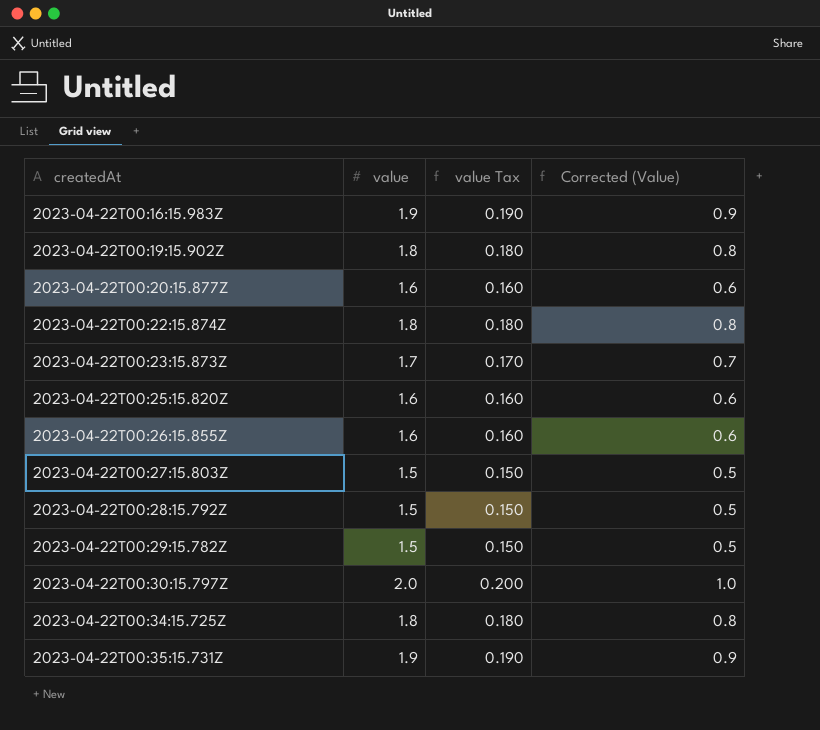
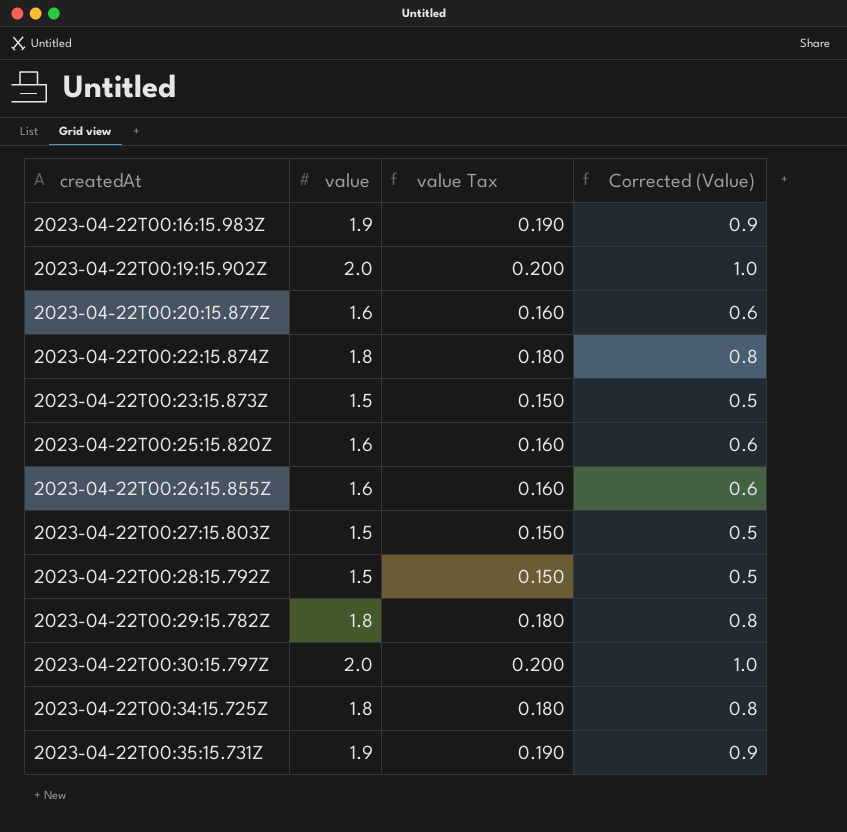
2023-04-22T00:19:15.902Z | value: 1.8 -> 2.0
2023-04-22T00:19:15.902Z | value Tax: 0.180 -> 0.200
2023-04-22T00:19:15.902Z | Corrected (Value): 0.8 -> 1.0
2023-04-22T00:23:15.873Z | value: 1.7 -> 1.5
2023-04-22T00:23:15.873Z | value Tax: 0.170 -> 0.150
2023-04-22T00:23:15.873Z | Corrected (Value): 0.7 -> 0.5
2023-04-22T00:29:15.782Z | value: 1.5 -> 1.8
2023-04-22T00:29:15.782Z | value Tax: 0.150 -> 0.180
2023-04-22T00:29:15.782Z | Corrected (Value): 0.5 -> 0.8

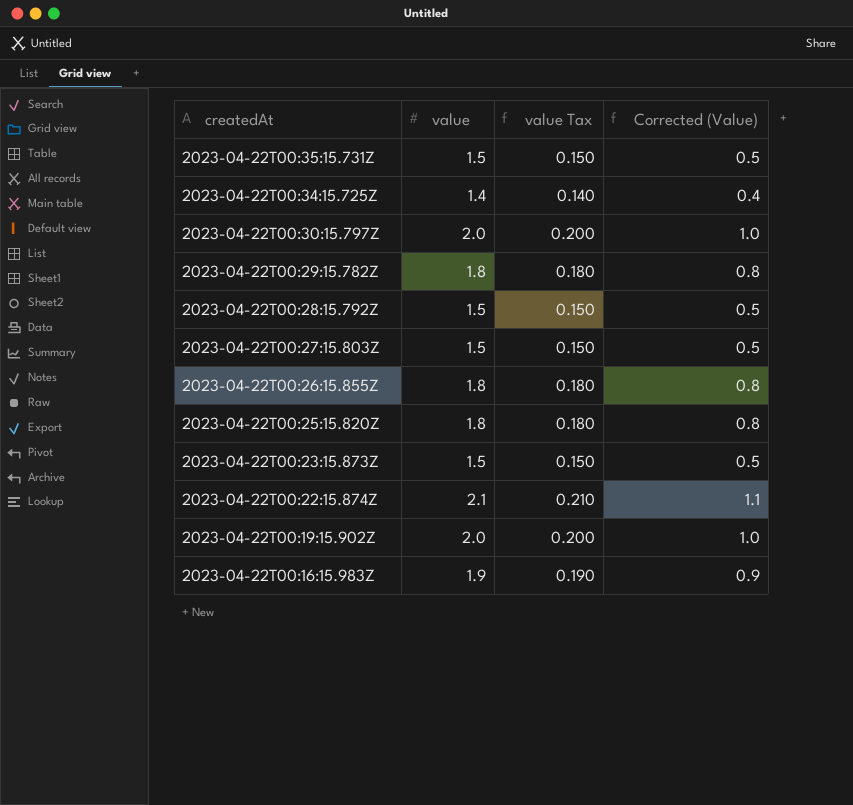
row order: createdAt ascending -> createdAt descending
row 2023-04-22T00:20:15.877Z: 1.6 | 0.160 | 0.6 -> none
2023-04-22T00:35:15.731Z | value: 1.9 -> 1.5
2023-04-22T00:35:15.731Z | value Tax: 0.190 -> 0.150
2023-04-22T00:35:15.731Z | Corrected (Value): 0.9 -> 0.5
2023-04-22T00:34:15.725Z | value: 1.8 -> 1.4
2023-04-22T00:34:15.725Z | value Tax: 0.180 -> 0.140
2023-04-22T00:34:15.725Z | Corrected (Value): 0.8 -> 0.4
2023-04-22T00:26:15.855Z | value: 1.6 -> 1.8
2023-04-22T00:26:15.855Z | value Tax: 0.160 -> 0.180
2023-04-22T00:26:15.855Z | Corrected (Value): 0.6 -> 0.8
2023-04-22T00:25:15.820Z | value: 1.6 -> 1.8
2023-04-22T00:25:15.820Z | value Tax: 0.160 -> 0.180
2023-04-22T00:25:15.820Z | Corrected (Value): 0.6 -> 0.8
2023-04-22T00:22:15.874Z | value: 1.8 -> 2.1
2023-04-22T00:22:15.874Z | value Tax: 0.180 -> 0.210
2023-04-22T00:22:15.874Z | Corrected (Value): 0.8 -> 1.1

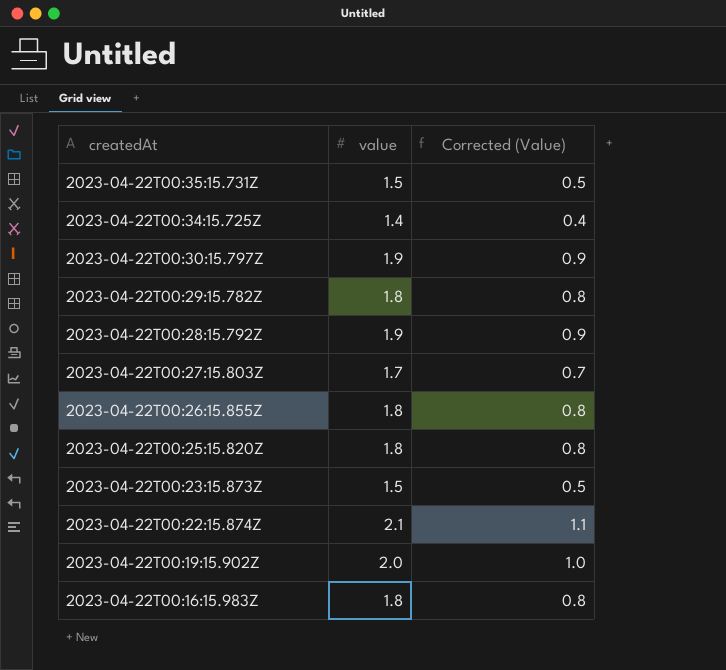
column value Tax | formula: [value] * 0.1 -> none
2023-04-22T00:30:15.797Z | value: 2.0 -> 1.9
2023-04-22T00:30:15.797Z | Corrected (Value): 1.0 -> 0.9
2023-04-22T00:28:15.792Z | value: 1.5 -> 1.9
2023-04-22T00:28:15.792Z | Corrected (Value): 0.5 -> 0.9
2023-04-22T00:27:15.803Z | value: 1.5 -> 1.7
2023-04-22T00:27:15.803Z | Corrected (Value): 0.5 -> 0.7
2023-04-22T00:16:15.983Z | value: 1.9 -> 1.8
2023-04-22T00:16:15.983Z | Corrected (Value): 0.9 -> 0.8

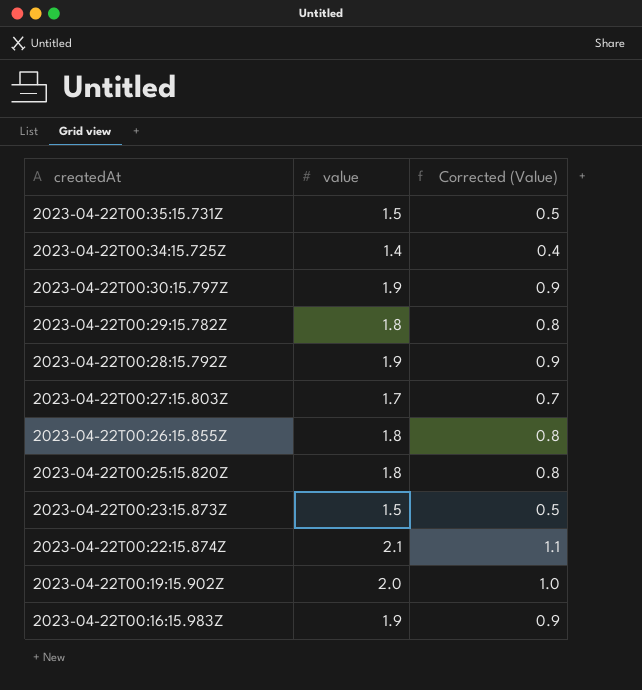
2023-04-22T00:16:15.983Z | value: 1.8 -> 1.9
2023-04-22T00:16:15.983Z | Corrected (Value): 0.8 -> 0.9

